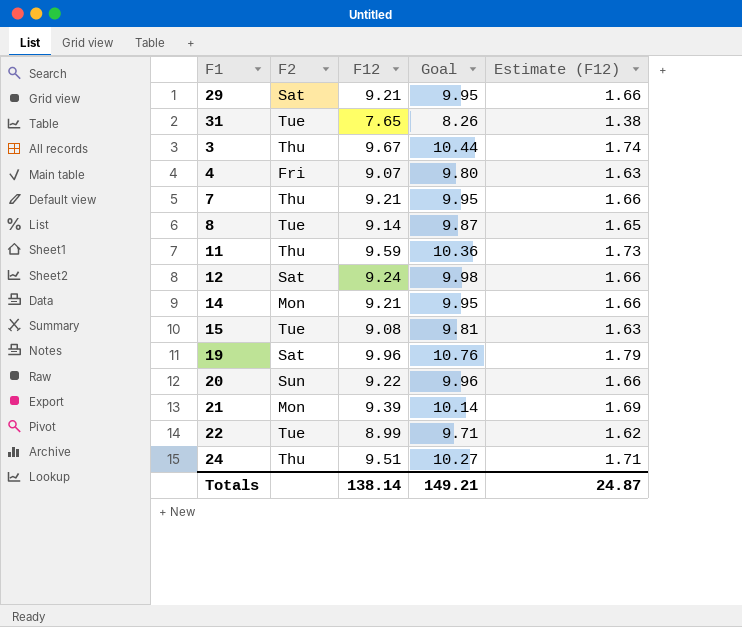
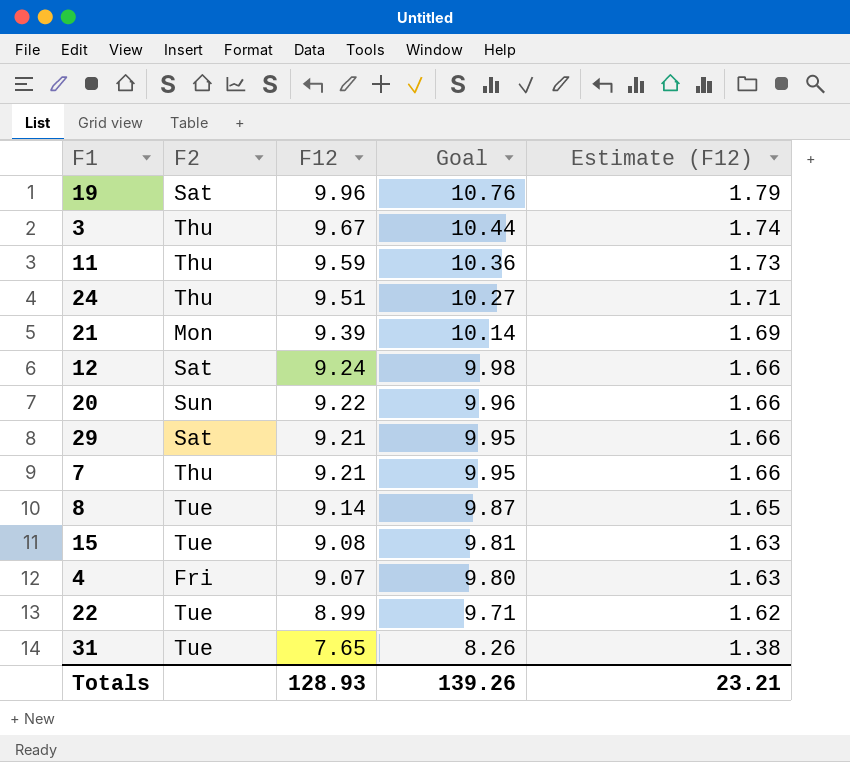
row order: none -> F12 descending
row 14: Mon | 9.21 | 9.95 | 1.66 -> none
Totals | F12: 138.14 -> 128.93
Totals | Goal: 149.21 -> 139.26
Totals | Estimate (F12): 24.87 -> 23.21

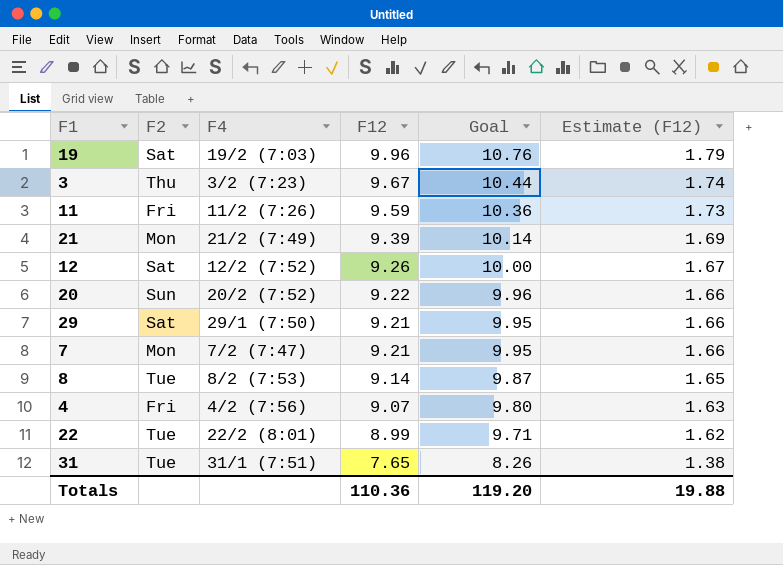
column F4 | position: none -> 3
row 24: Thu | 9.51 | 10.27 | 1.71 -> none
row 15: Tue | 9.08 | 9.81 | 1.63 -> none
11 | F2: Thu -> Fri
12 | F12: 9.24 -> 9.26
12 | Goal: 9.98 -> 10.00
12 | Estimate (F12): 1.66 -> 1.67
7 | F2: Thu -> Mon
Totals | F12: 128.93 -> 110.36
Totals | Goal: 139.26 -> 119.20
Totals | Estimate (F12): 23.21 -> 19.88

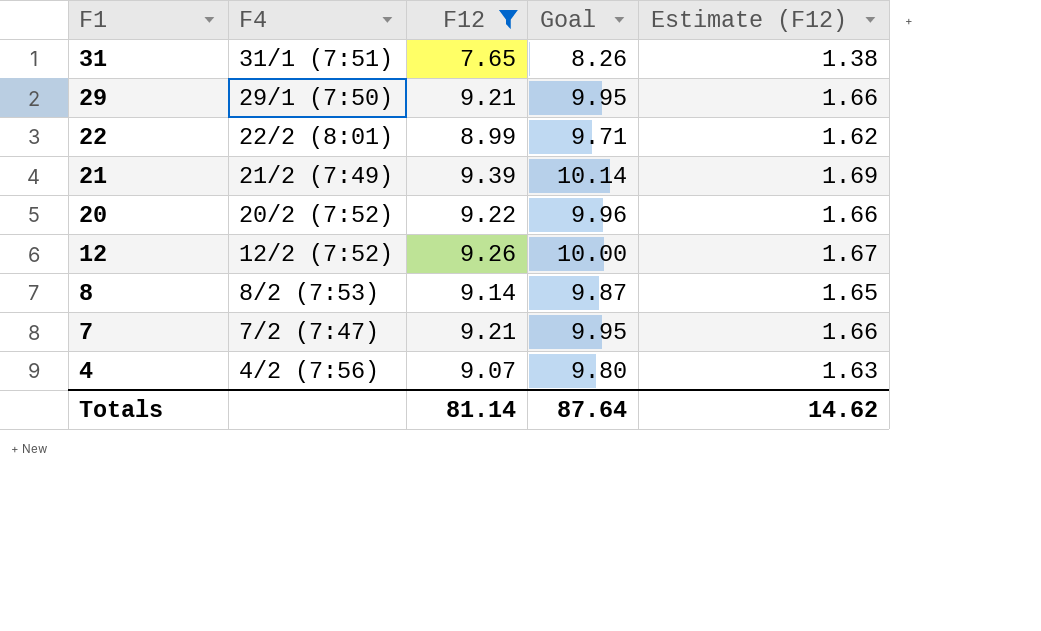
filter: none -> F12 <= 9.39
row order: F12 descending -> F1 descending
column F2 | position: 2 -> none
Totals | F12: 110.36 -> 81.14
Totals | Goal: 119.20 -> 87.64
Totals | Estimate (F12): 19.88 -> 14.62

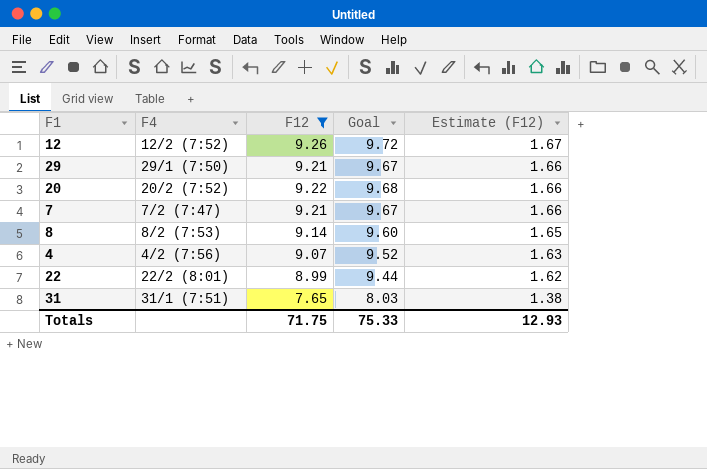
row order: F1 descending -> Estimate (F12) descending
column Goal | formula: [F12] * 1.08 -> [F12] * 1.05
row 21: 21/2 (7:49) | 9.39 | 10.14 | 1.69 -> none
Totals | F12: 81.14 -> 71.75
Totals | Goal: 87.64 -> 75.33
Totals | Estimate (F12): 14.62 -> 12.93

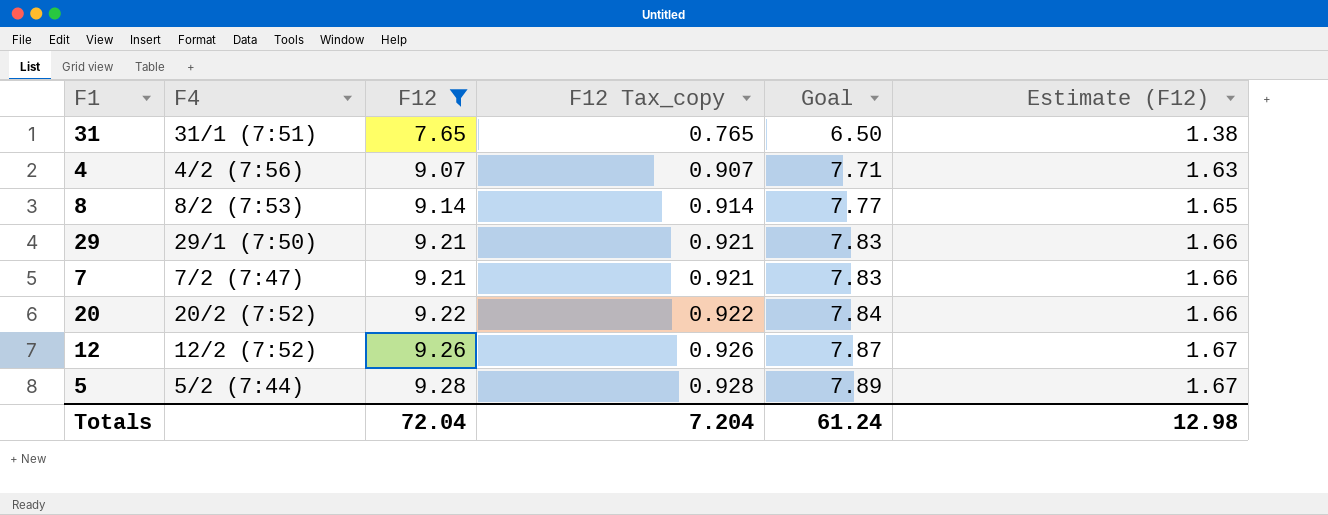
row order: Estimate (F12) descending -> F12 ascending
column F12 Tax_copy | formula: none -> [F12] * 0.1
column Goal | formula: [F12] * 1.05 -> [F12] * 0.85
row 22: 22/2 (8:01) | 8.99 | 9.44 | 1.62 -> none
row 5: none -> 5/2 (7:44) | 9.28 | 0.928 | 7.89 | 1.67
Totals | F12: 71.75 -> 72.04
Totals | Goal: 75.33 -> 61.24
Totals | Estimate (F12): 12.93 -> 12.98

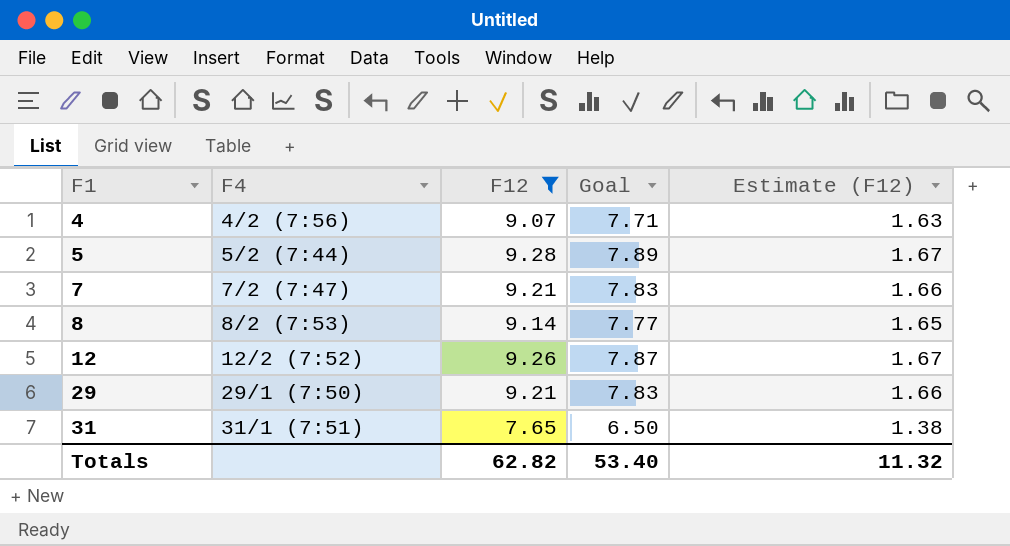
row order: F12 ascending -> F1 ascending
column F12 Tax_copy | formula: [F12] * 0.1 -> none
row 20: 20/2 (7:52) | 9.22 | 0.922 | 7.84 | 1.66 -> none
Totals | F12: 72.04 -> 62.82
Totals | Goal: 61.24 -> 53.40
Totals | Estimate (F12): 12.98 -> 11.32

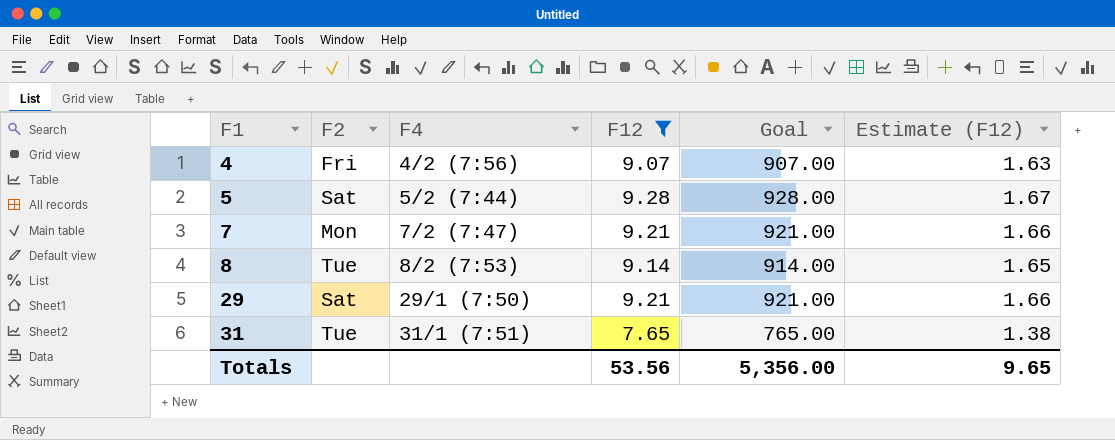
column F2 | position: none -> 2
column Goal | formula: [F12] * 0.85 -> [F12] * 100
row 12: 12/2 (7:52) | 9.26 | 7.87 | 1.67 -> none
Totals | F12: 62.82 -> 53.56
Totals | Goal: 53.40 -> 5,356.00
Totals | Estimate (F12): 11.32 -> 9.65

